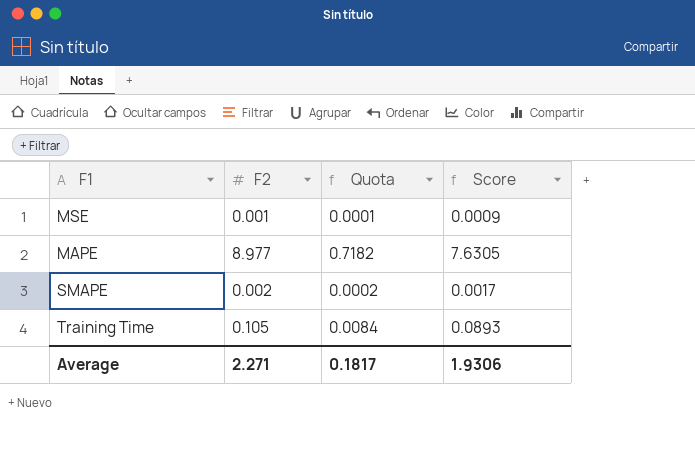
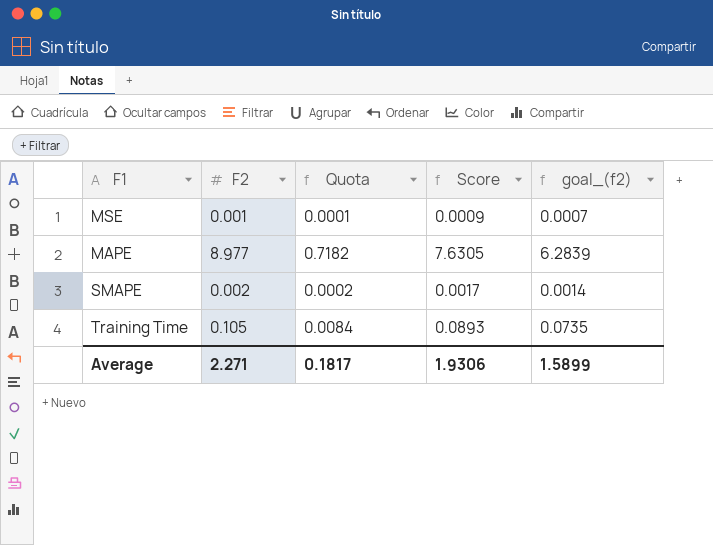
column goal_(f2) | formula: none -> [F2] * 0.7

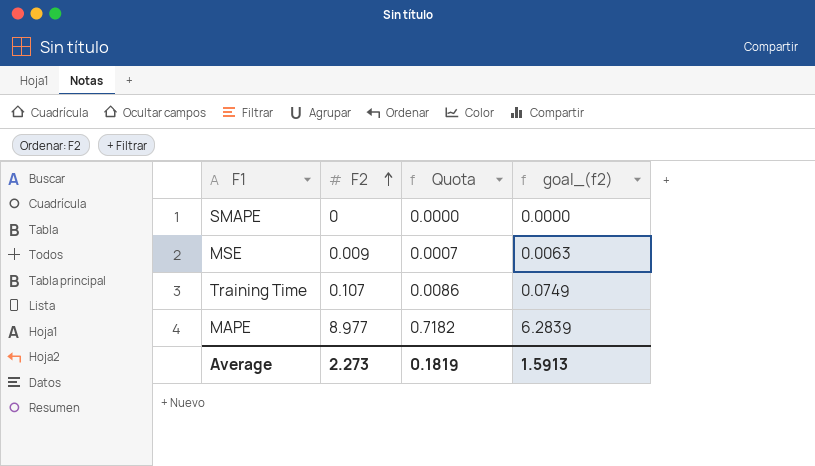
row order: none -> F2 ascending
column Score | formula: [F2] * 0.85 -> none
SMAPE | F2: 0.002 -> 0
SMAPE | Quota: 0.0002 -> 0.0000
SMAPE | goal_(f2): 0.0014 -> 0.0000
MSE | F2: 0.001 -> 0.009
MSE | Quota: 0.0001 -> 0.0007
MSE | goal_(f2): 0.0007 -> 0.0063
Training Time | F2: 0.105 -> 0.107
Training Time | Quota: 0.0084 -> 0.0086
Training Time | goal_(f2): 0.0735 -> 0.0749
Average | F2: 2.271 -> 2.273
Average | Quota: 0.1817 -> 0.1819
Average | goal_(f2): 1.5899 -> 1.5913

